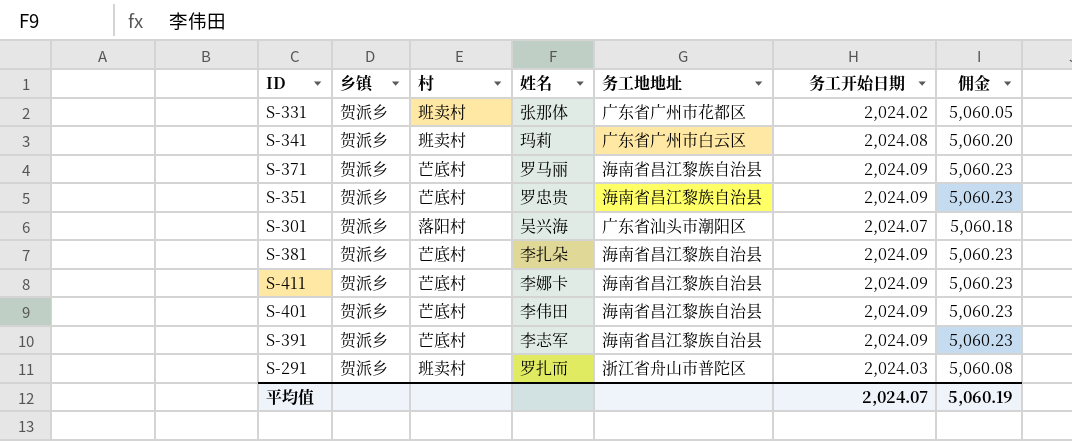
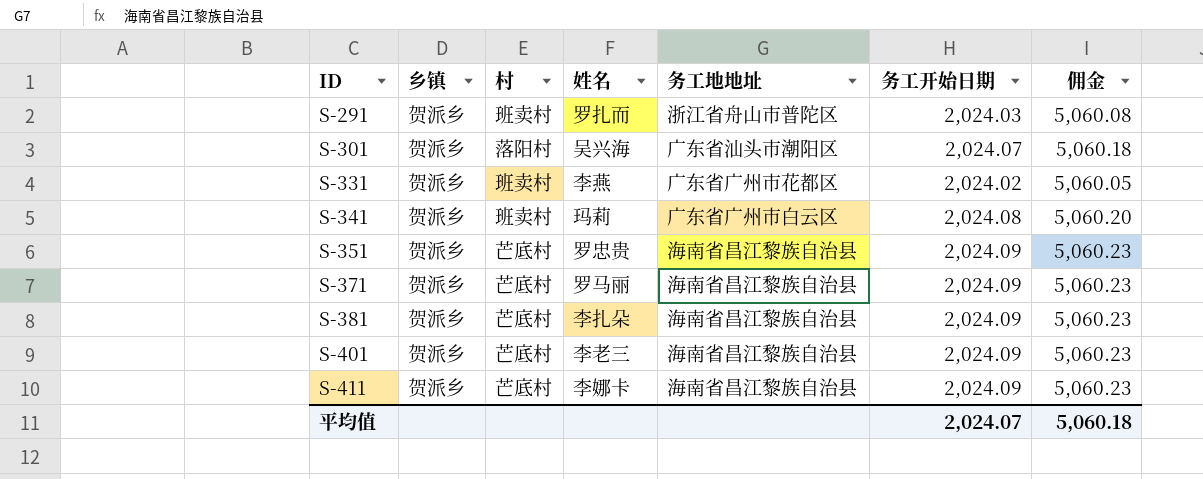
row order: none -> ID ascending
row S-391: 贺派乡 | 芒底村 | 李志军 | 海南省昌江黎族自治县 | 2,024.09 | 5,060.23 -> none
S-331 | 姓名: 张那体 -> 李燕
S-401 | 姓名: 李伟田 -> 李老三
平均值 | 佣金: 5,060.19 -> 5,060.18

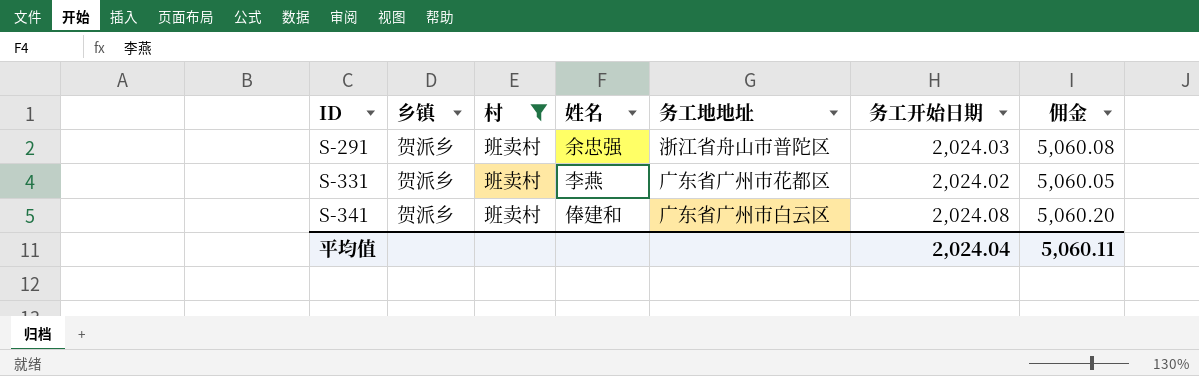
filter: none -> 村 = 班卖村
S-291 | 姓名: 罗扎而 -> 余忠强
S-341 | 姓名: 玛莉 -> 俸建和
平均值 | 务工开始日期: 2,024.07 -> 2,024.04
平均值 | 佣金: 5,060.18 -> 5,060.11

